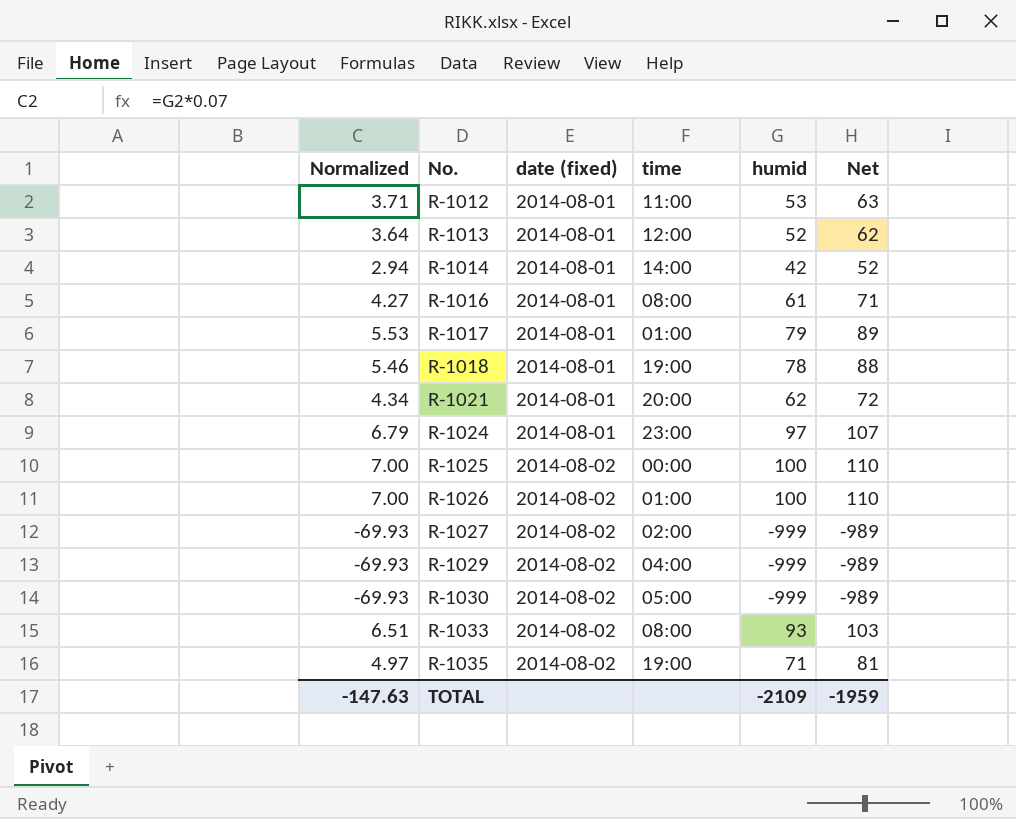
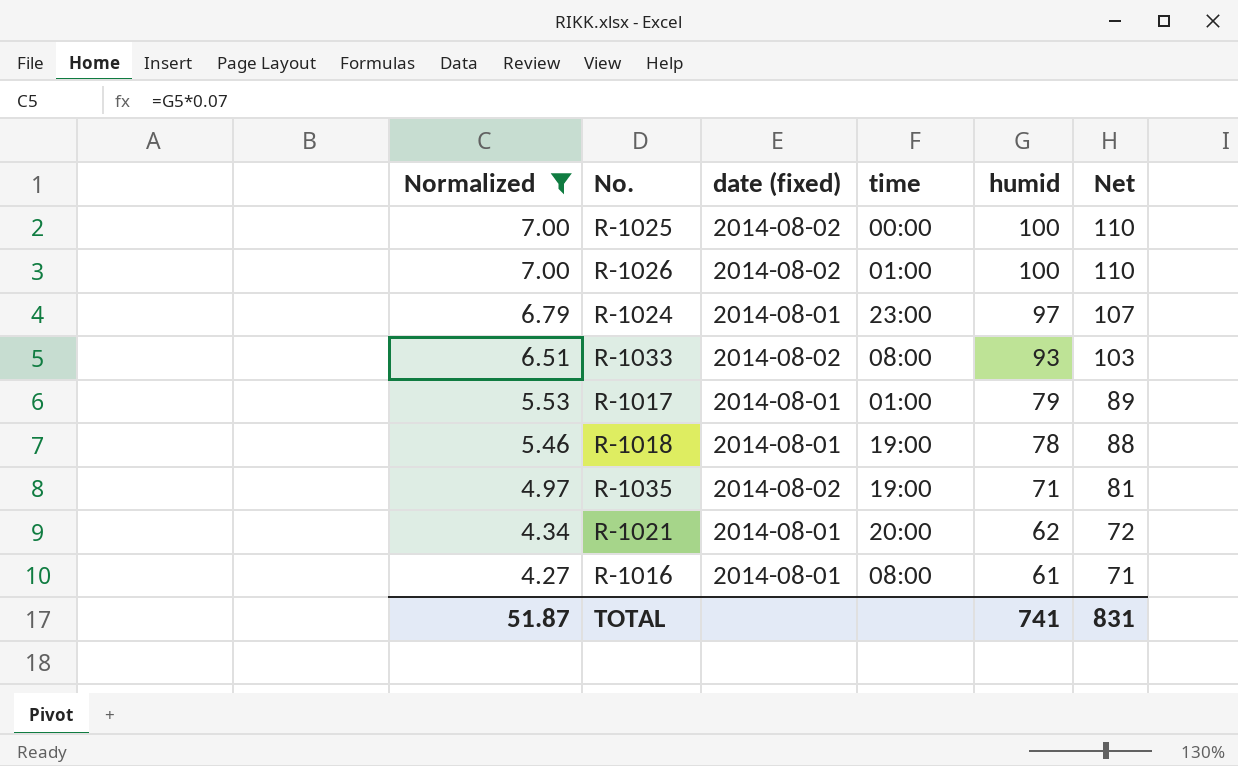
filter: none -> Normalized >= 4.27
row order: No. ascending -> Normalized descending
TOTAL | Normalized: -147.63 -> 51.87
TOTAL | humid: -2109 -> 741
TOTAL | Net: -1959 -> 831

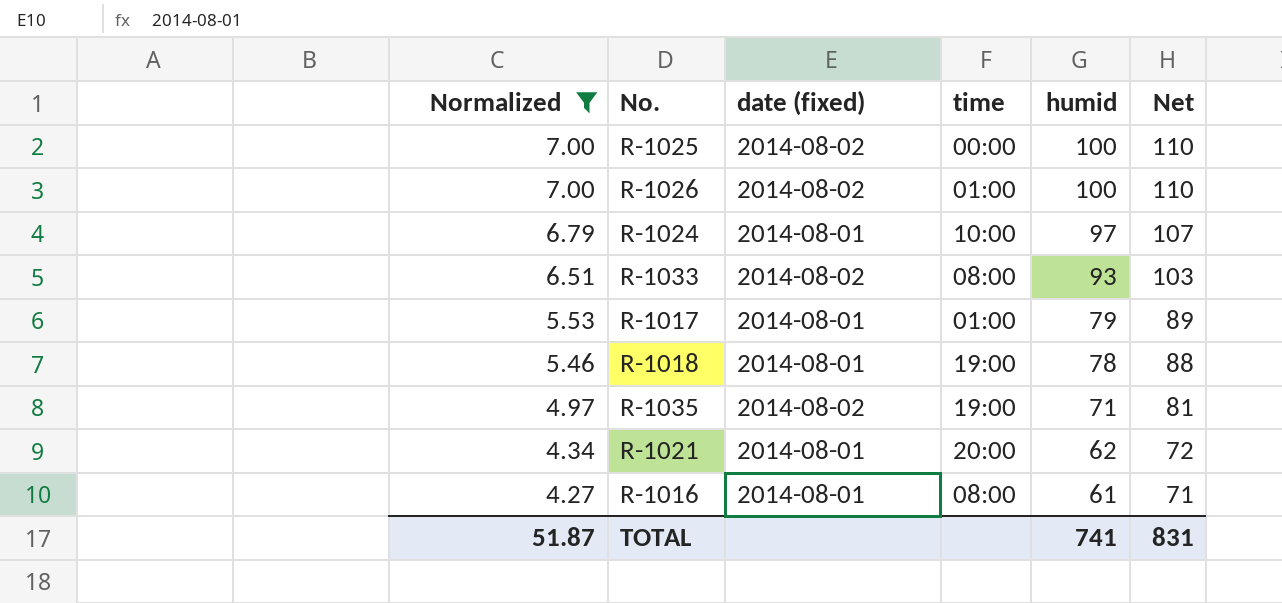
R-1024 | time: 23:00 -> 10:00

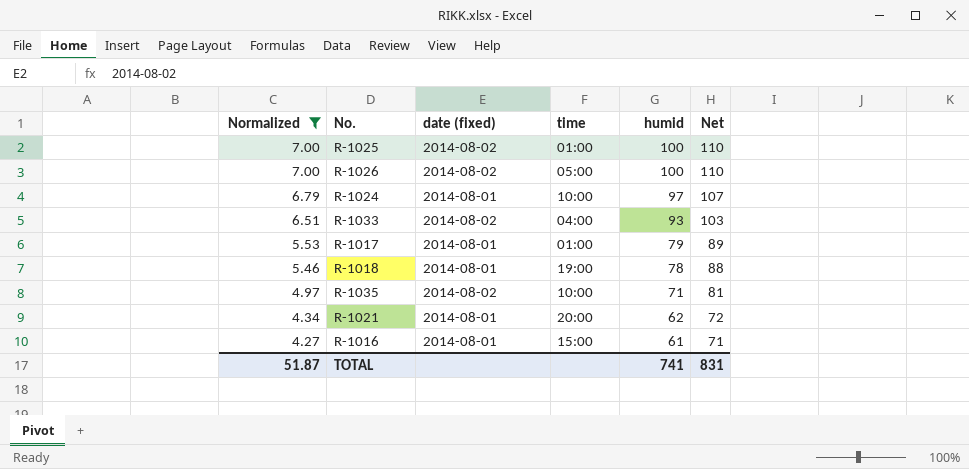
R-1025 | time: 00:00 -> 01:00
R-1026 | time: 01:00 -> 05:00
R-1033 | time: 08:00 -> 04:00
R-1035 | time: 19:00 -> 10:00
R-1016 | time: 08:00 -> 15:00

